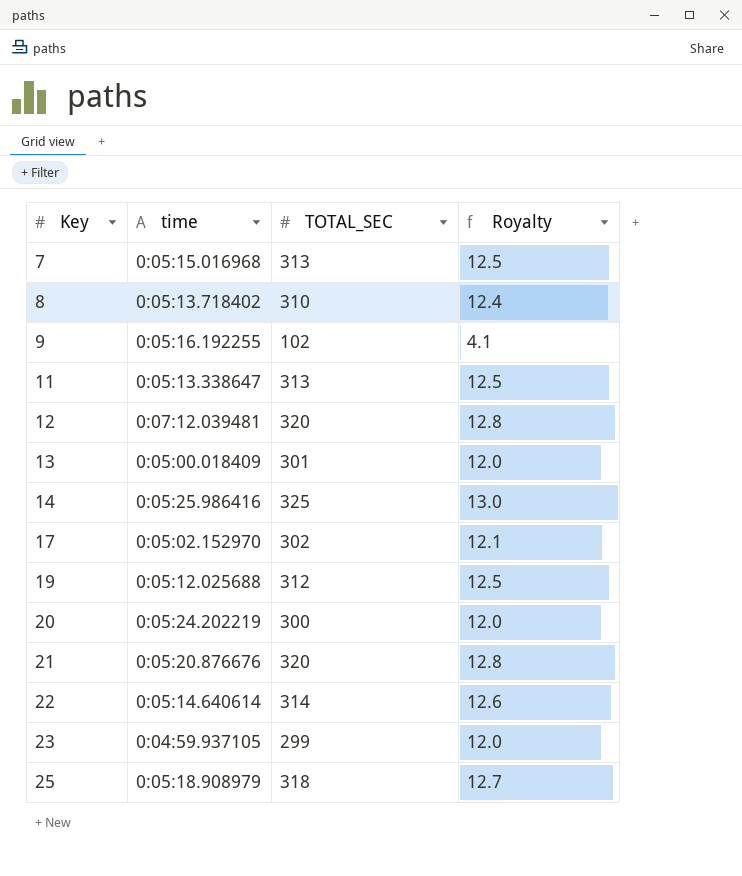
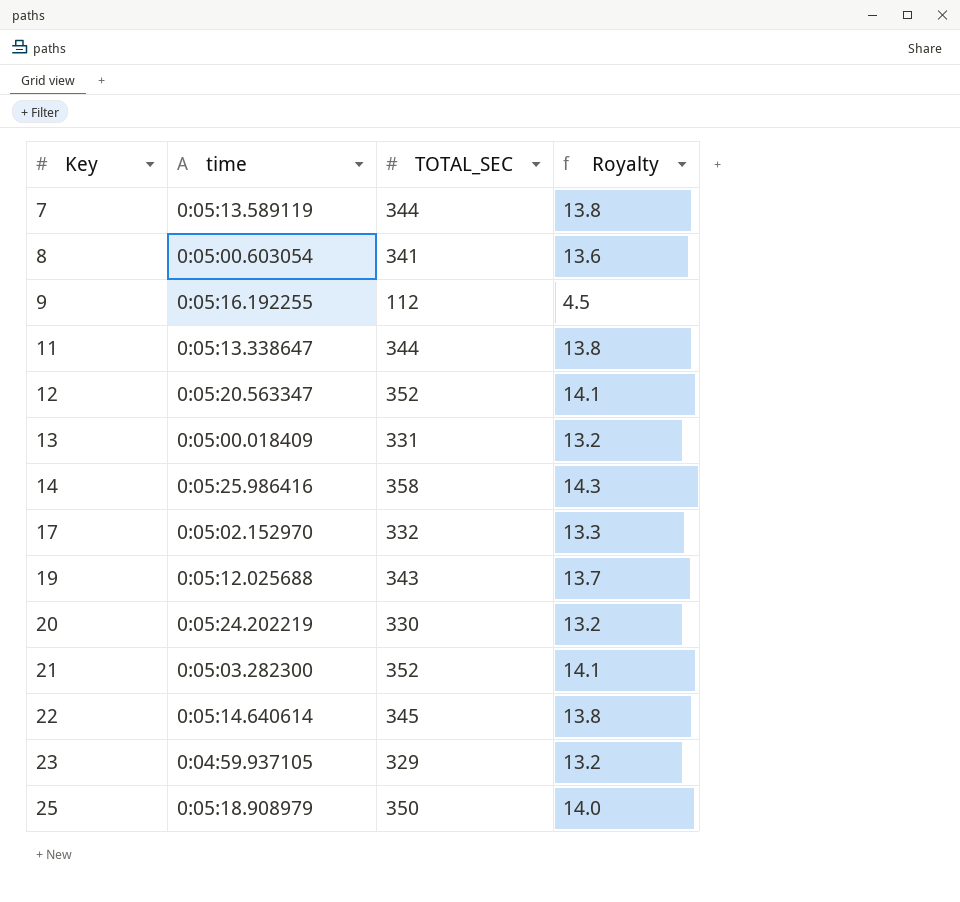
7 | time: 0:05:15.016968 -> 0:05:13.589119
7 | TOTAL_SEC: 313 -> 344
7 | Royalty: 12.5 -> 13.8
8 | time: 0:05:13.718402 -> 0:05:00.603054
8 | TOTAL_SEC: 310 -> 341
8 | Royalty: 12.4 -> 13.6
9 | TOTAL_SEC: 102 -> 112
9 | Royalty: 4.1 -> 4.5
11 | TOTAL_SEC: 313 -> 344
11 | Royalty: 12.5 -> 13.8
12 | time: 0:07:12.039481 -> 0:05:20.563347
12 | TOTAL_SEC: 320 -> 352
12 | Royalty: 12.8 -> 14.1
13 | TOTAL_SEC: 301 -> 331
13 | Royalty: 12.0 -> 13.2
14 | TOTAL_SEC: 325 -> 358
14 | Royalty: 13.0 -> 14.3
17 | TOTAL_SEC: 302 -> 332
17 | Royalty: 12.1 -> 13.3
19 | TOTAL_SEC: 312 -> 343
19 | Royalty: 12.5 -> 13.7
20 | TOTAL_SEC: 300 -> 330
20 | Royalty: 12.0 -> 13.2
21 | time: 0:05:20.876676 -> 0:05:03.282300
21 | TOTAL_SEC: 320 -> 352
21 | Royalty: 12.8 -> 14.1
22 | TOTAL_SEC: 314 -> 345
22 | Royalty: 12.6 -> 13.8
23 | TOTAL_SEC: 299 -> 329
23 | Royalty: 12.0 -> 13.2
25 | TOTAL_SEC: 318 -> 350
25 | Royalty: 12.7 -> 14.0

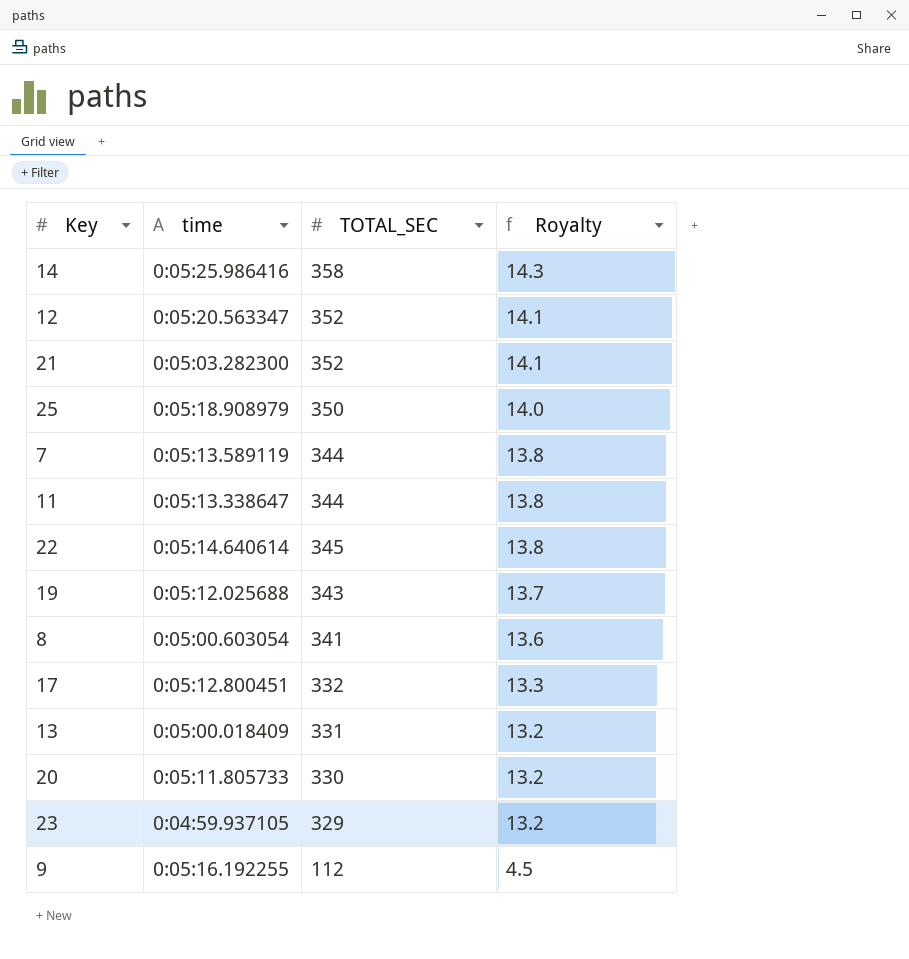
row order: Key ascending -> Royalty descending
17 | time: 0:05:02.152970 -> 0:05:12.800451
20 | time: 0:05:24.202219 -> 0:05:11.805733

